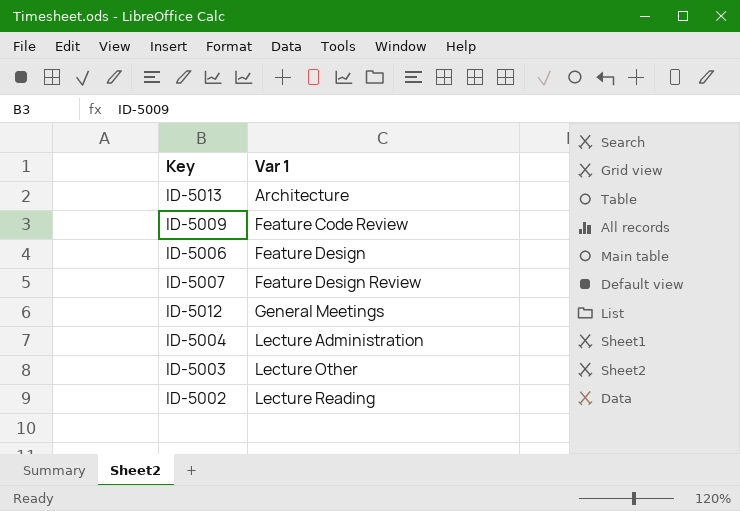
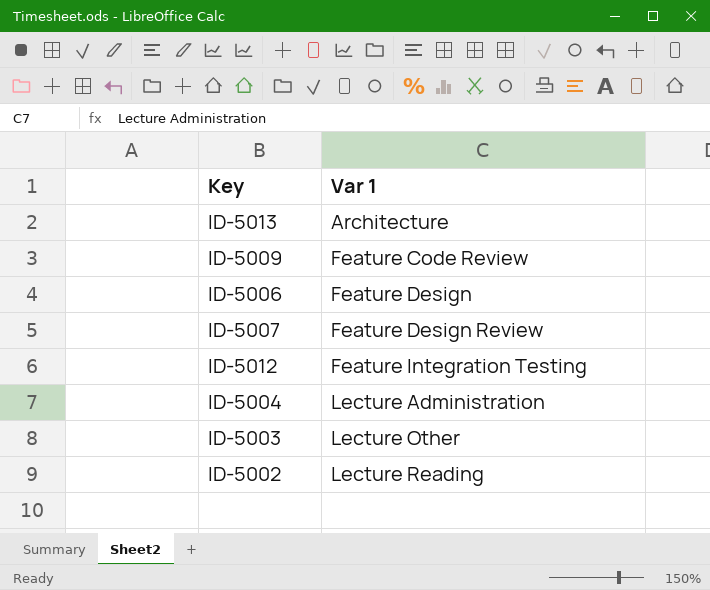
ID-5012 | Var 1: General Meetings -> Feature Integration Testing

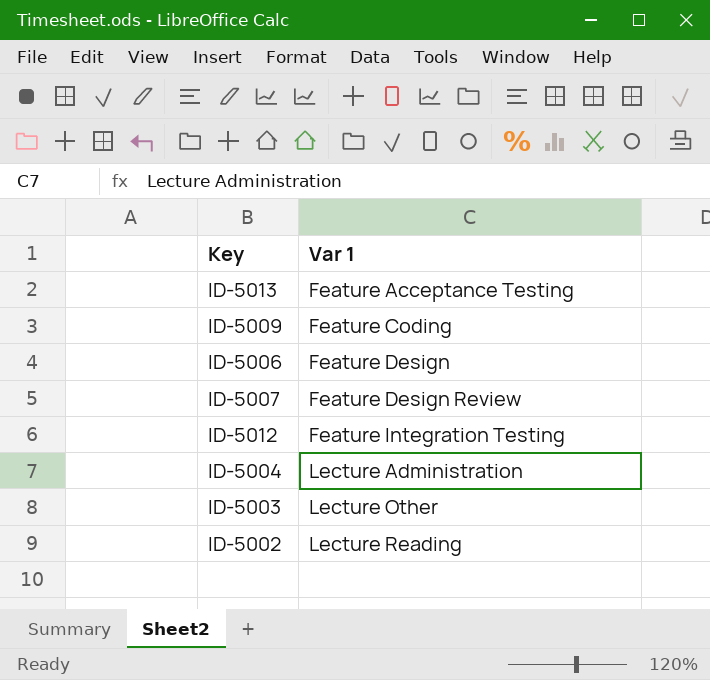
ID-5013 | Var 1: Architecture -> Feature Acceptance Testing
ID-5009 | Var 1: Feature Code Review -> Feature Coding

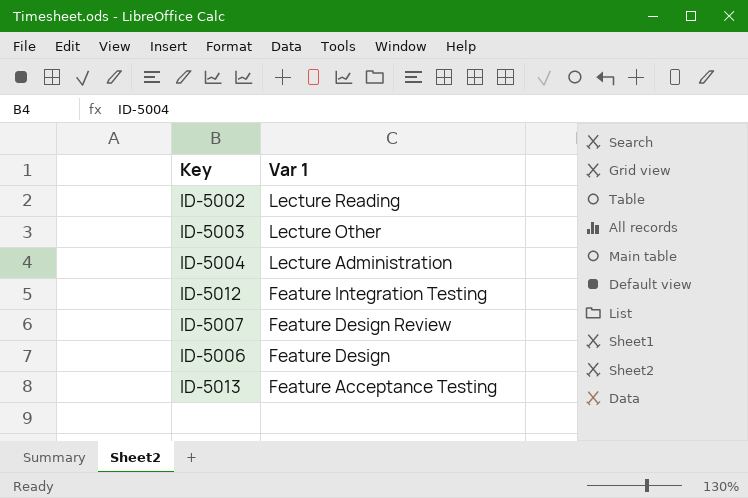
row order: Var 1 ascending -> Var 1 descending
row ID-5009: Feature Coding -> none

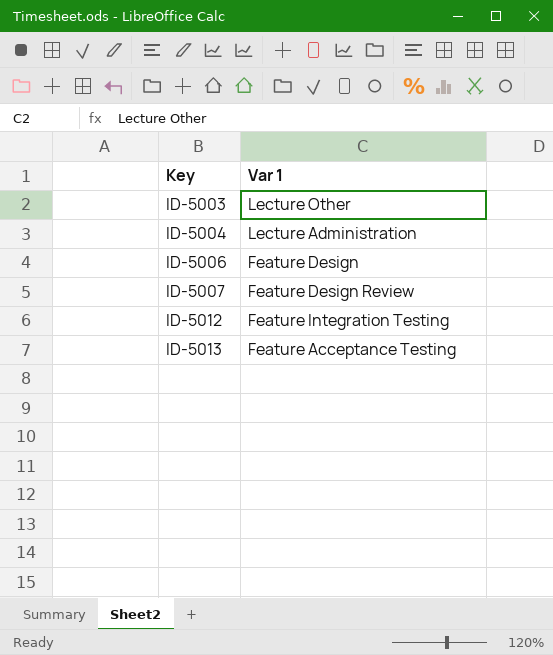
row order: Var 1 descending -> Key ascending
row ID-5002: Lecture Reading -> none

